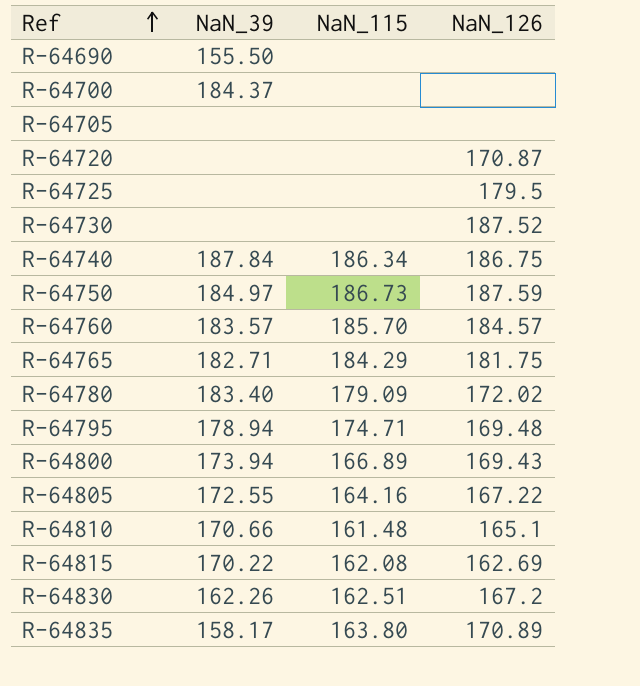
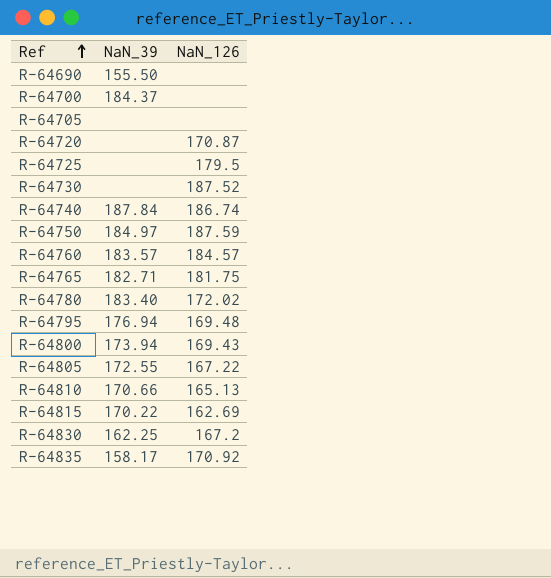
column NaN_115 | position: 3 -> none
R-64740 | NaN_126: 186.75 -> 186.74
R-64795 | NaN_39: 178.94 -> 176.94
R-64810 | NaN_126: 165.1 -> 165.13
R-64830 | NaN_39: 162.26 -> 162.25
R-64835 | NaN_126: 170.89 -> 170.92

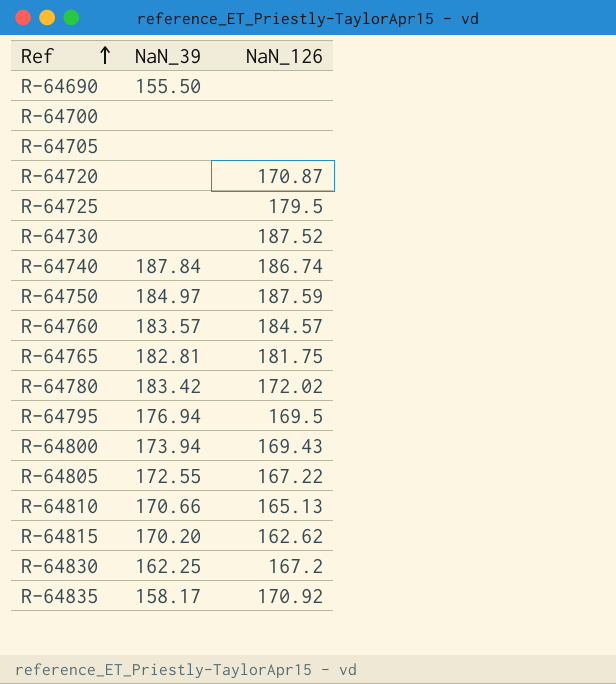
R-64700 | NaN_39: 184.37 -> none
R-64765 | NaN_39: 182.71 -> 182.81
R-64780 | NaN_39: 183.40 -> 183.42
R-64795 | NaN_126: 169.48 -> 169.5
R-64815 | NaN_39: 170.22 -> 170.20
R-64815 | NaN_126: 162.69 -> 162.62

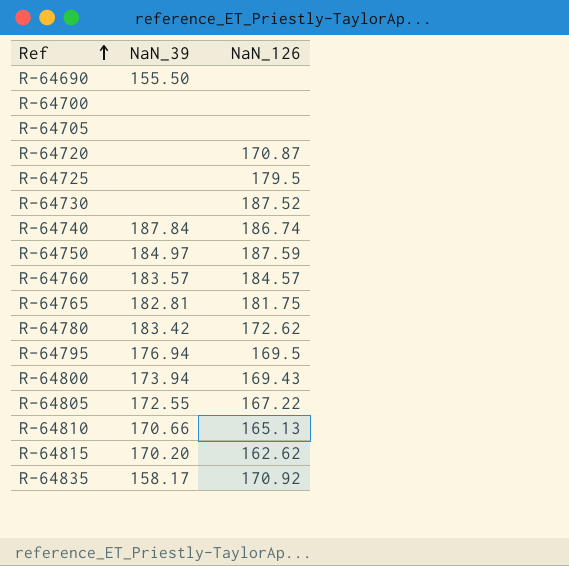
row R-64830: 162.25 | 167.2 -> none
R-64780 | NaN_126: 172.02 -> 172.62

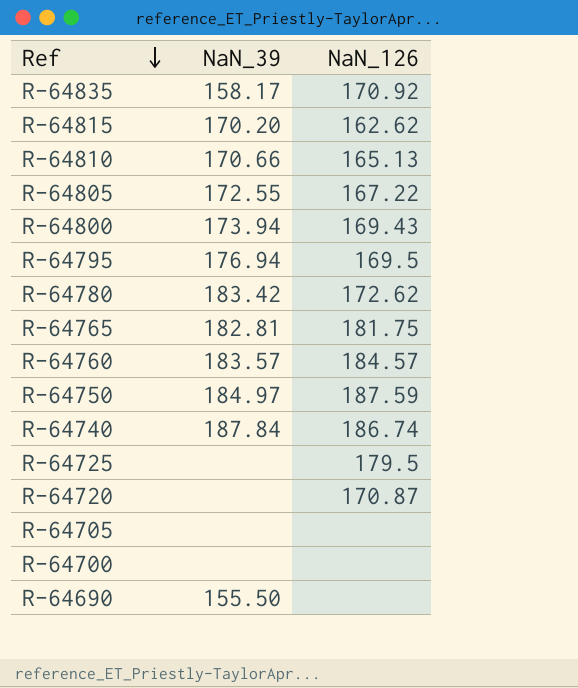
row order: Ref ascending -> Ref descending
row R-64730: none | 187.52 -> none

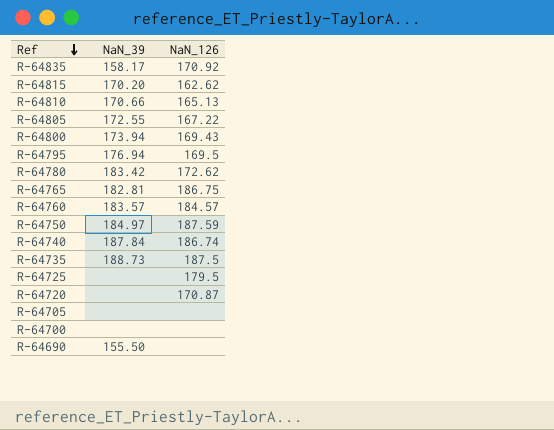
R-64765 | NaN_126: 181.75 -> 186.75
row R-64735: none -> 188.73 | 187.5

